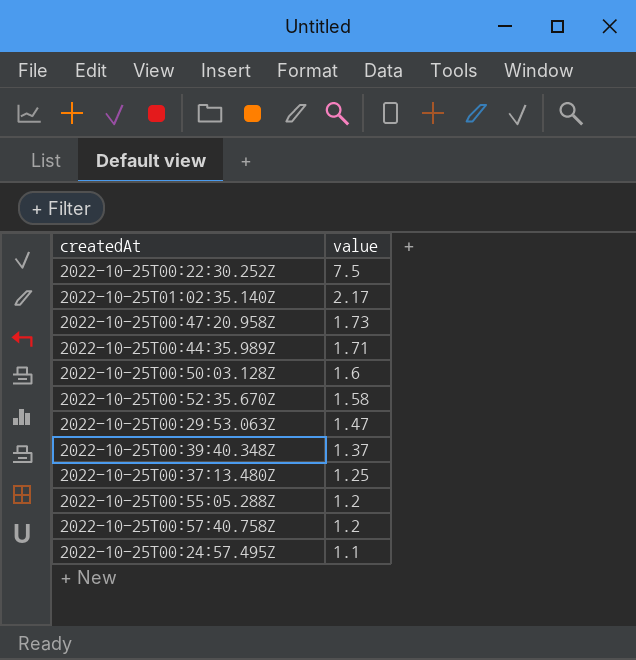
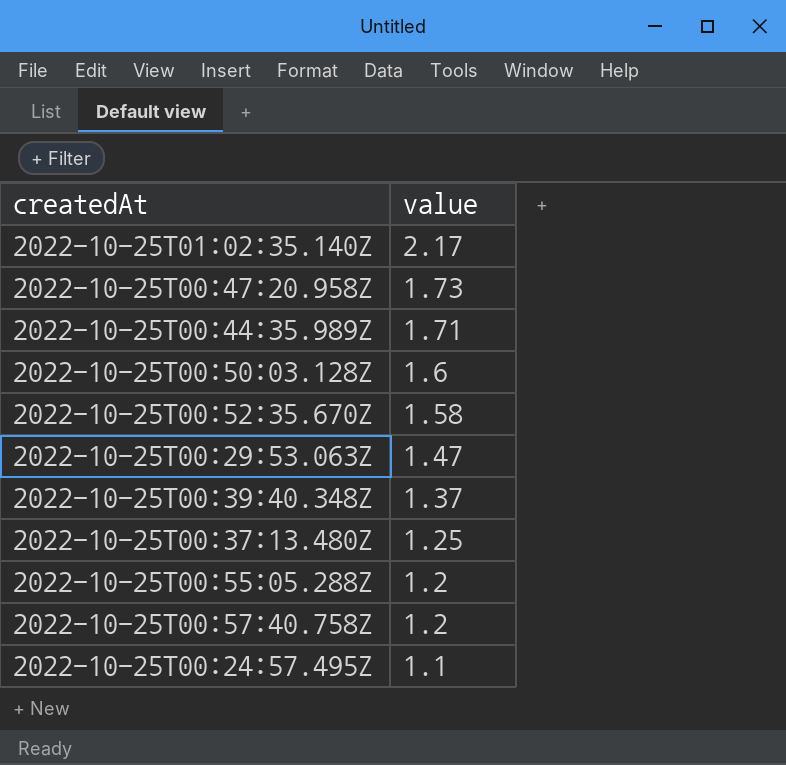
row 2022-10-25T00:22:30.252Z: 7.5 -> none

